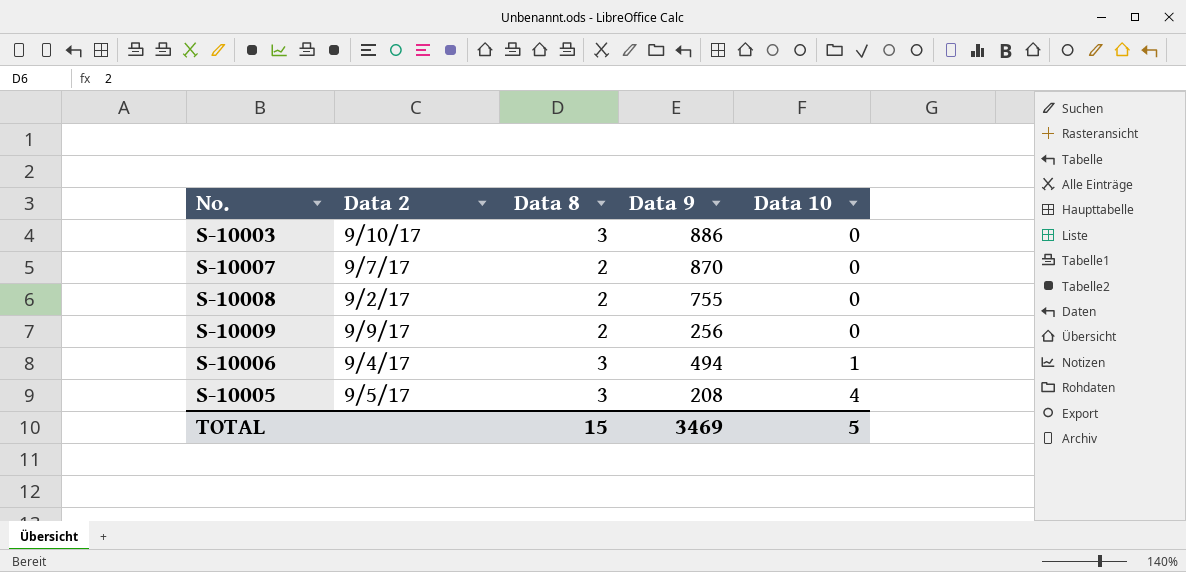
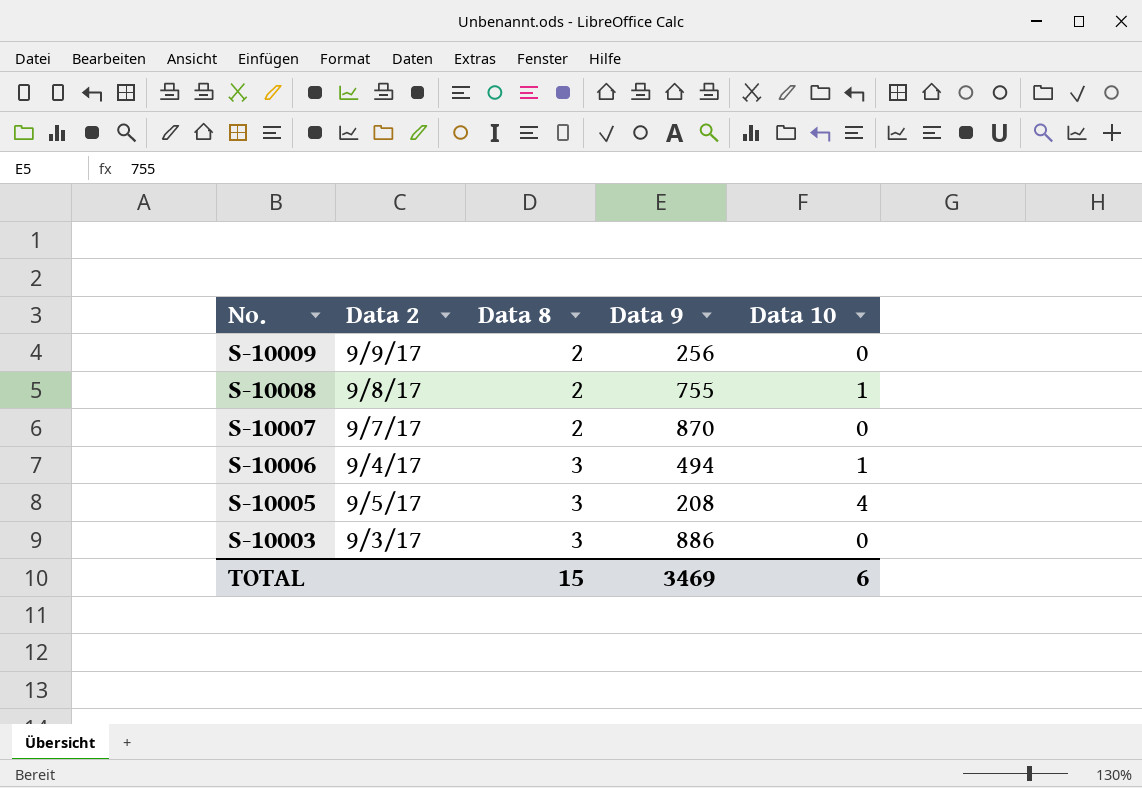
row order: Data 10 ascending -> No. descending
S-10008 | Data 2: 9/2/17 -> 9/8/17
S-10008 | Data 10: 0 -> 1
S-10003 | Data 2: 9/10/17 -> 9/3/17
TOTAL | Data 10: 5 -> 6

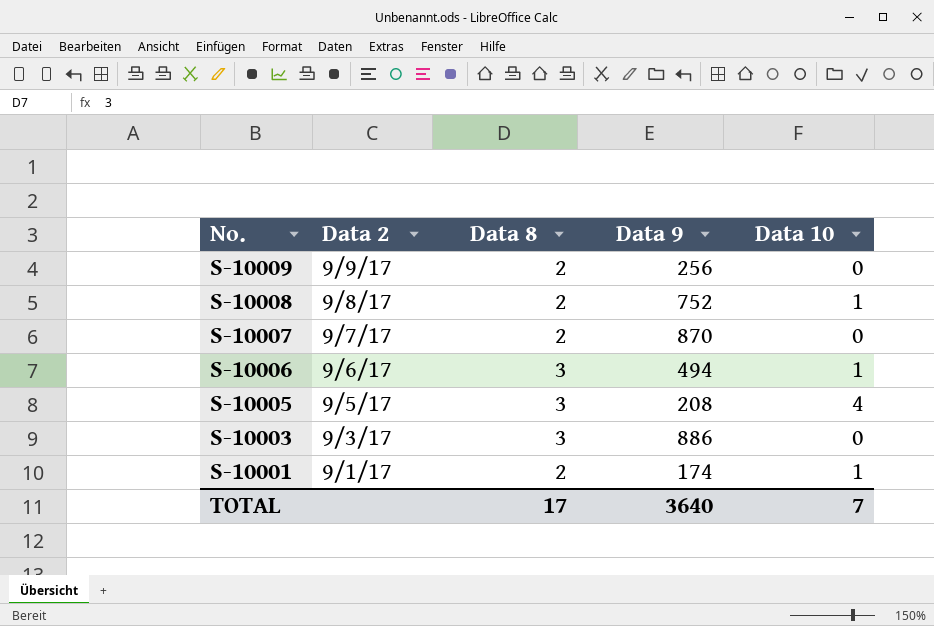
S-10008 | Data 9: 755 -> 752
S-10006 | Data 2: 9/4/17 -> 9/6/17
row S-10001: none -> 9/1/17 | 2 | 174 | 1
TOTAL | Data 8: 15 -> 17
TOTAL | Data 9: 3469 -> 3640
TOTAL | Data 10: 6 -> 7

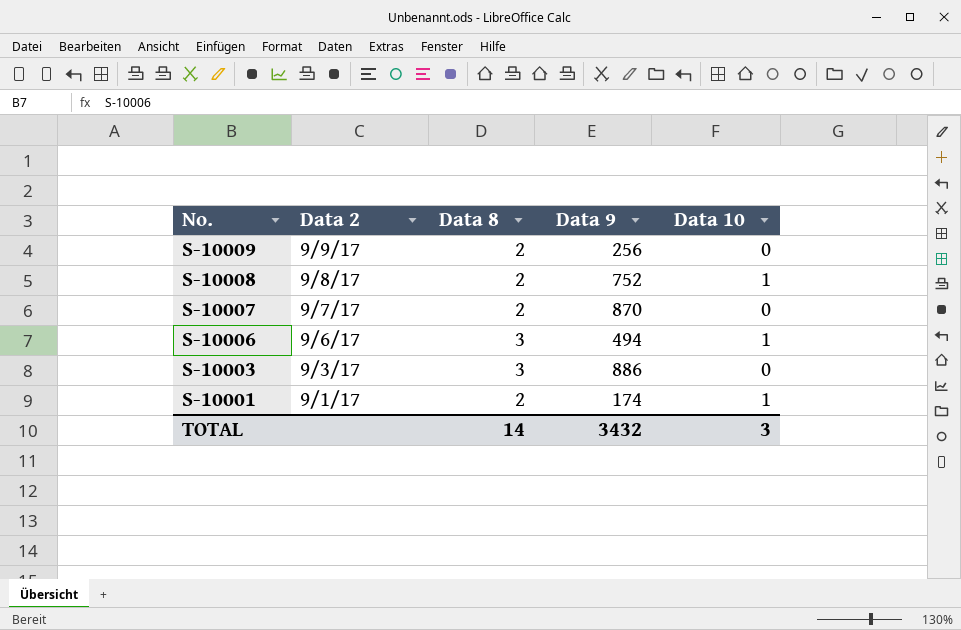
row S-10005: 9/5/17 | 3 | 208 | 4 -> none
TOTAL | Data 8: 17 -> 14
TOTAL | Data 9: 3640 -> 3432
TOTAL | Data 10: 7 -> 3

